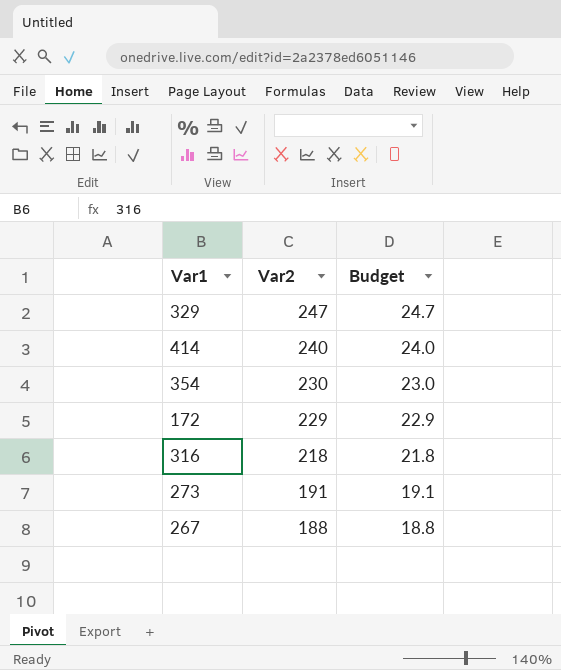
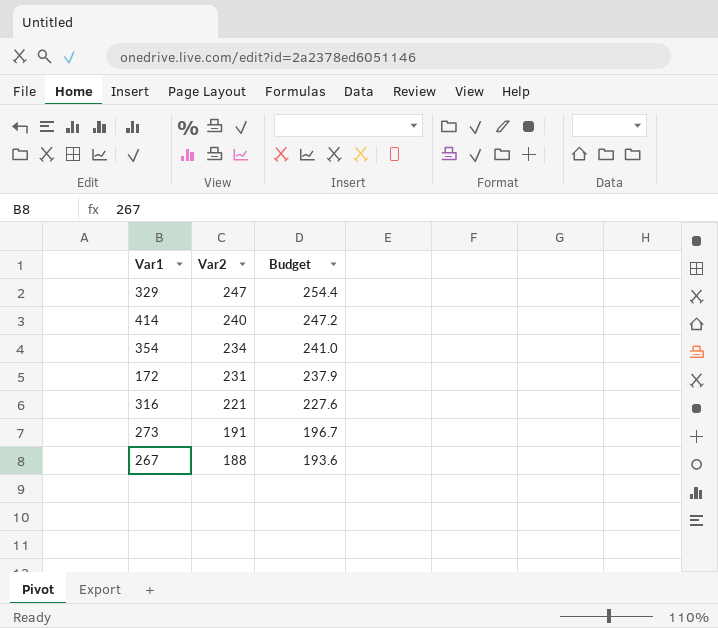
column Budget | formula: [Var2] * 0.1 -> [Var2] * 1.03
354 | Var2: 230 -> 234
172 | Var2: 229 -> 231
316 | Var2: 218 -> 221

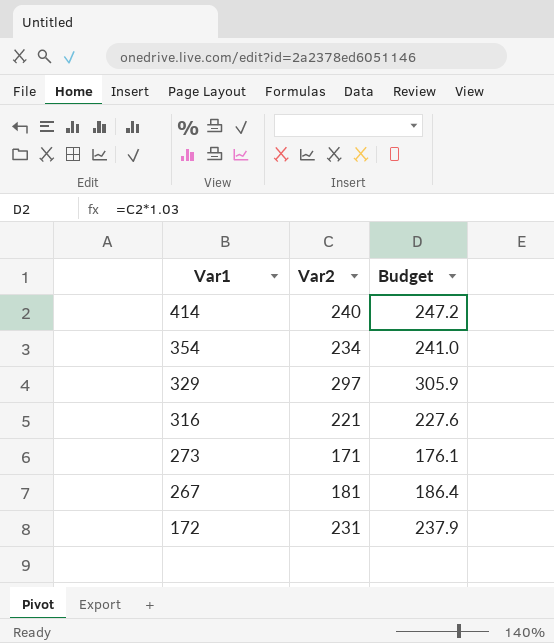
row order: Var2 descending -> Var1 descending
329 | Var2: 247 -> 297
329 | Budget: 254.4 -> 305.9
273 | Var2: 191 -> 171
273 | Budget: 196.7 -> 176.1
267 | Var2: 188 -> 181
267 | Budget: 193.6 -> 186.4

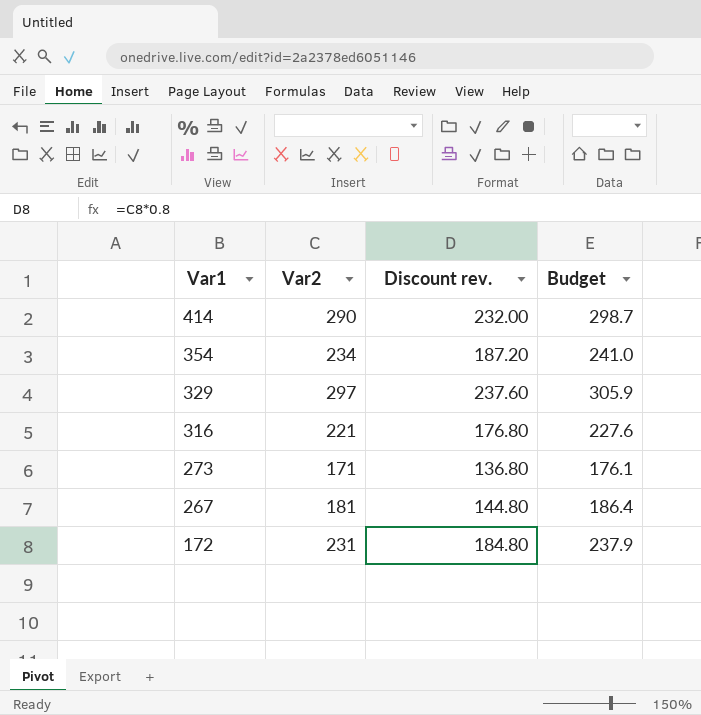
column Discount rev. | formula: none -> [Var2] * 0.8
414 | Var2: 240 -> 290
414 | Budget: 247.2 -> 298.7

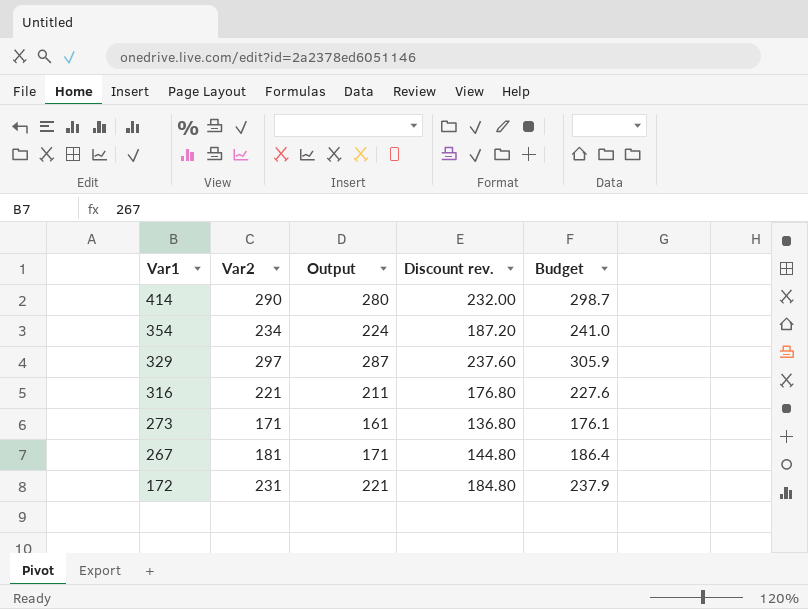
column Output | formula: none -> [Var2] - 10

